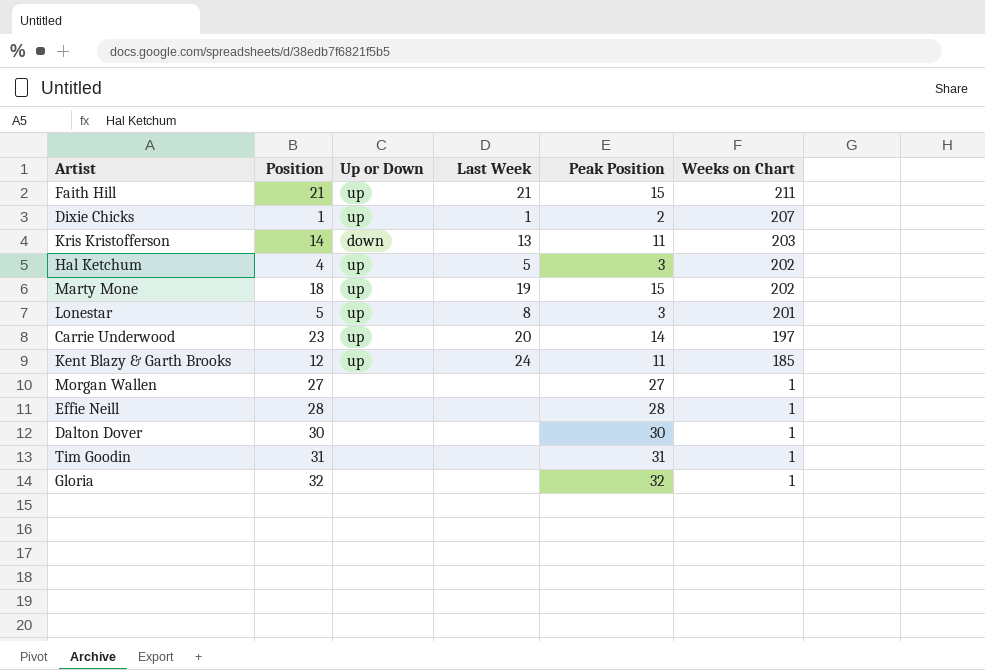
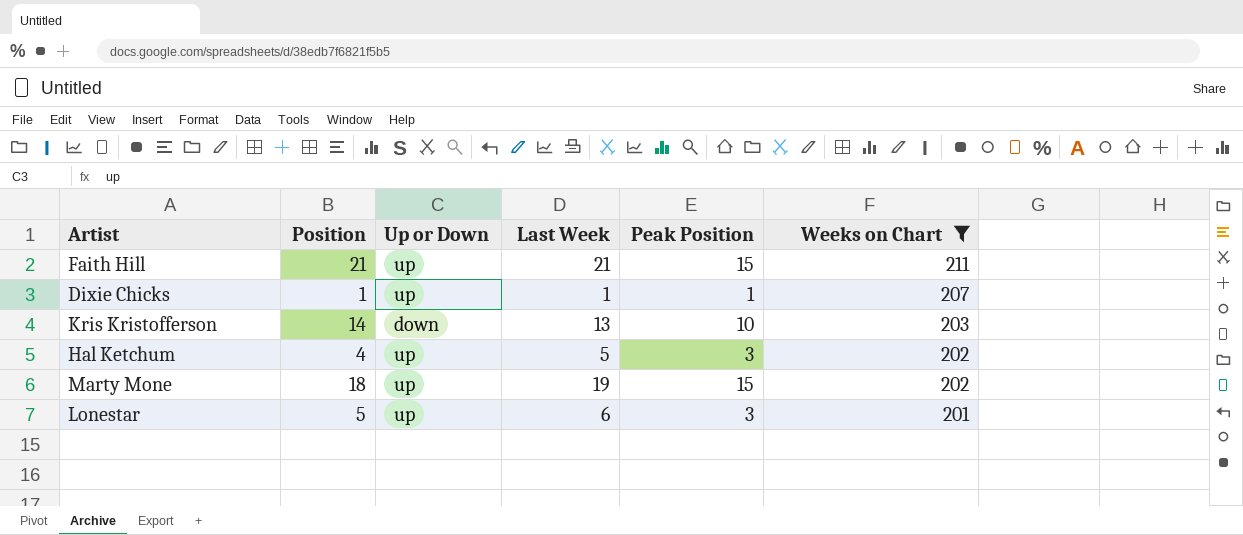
filter: none -> Weeks on Chart >= 201
Dixie Chicks | Peak Position: 2 -> 1
Kris Kristofferson | Peak Position: 11 -> 10
Lonestar | Last Week: 8 -> 6

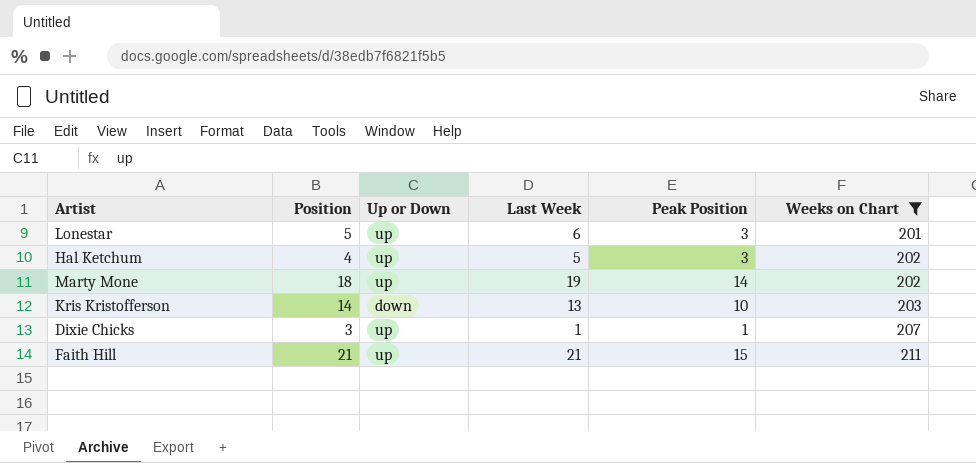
row order: Weeks on Chart descending -> Weeks on Chart ascending
Marty Mone | Peak Position: 15 -> 14
Dixie Chicks | Position: 1 -> 3

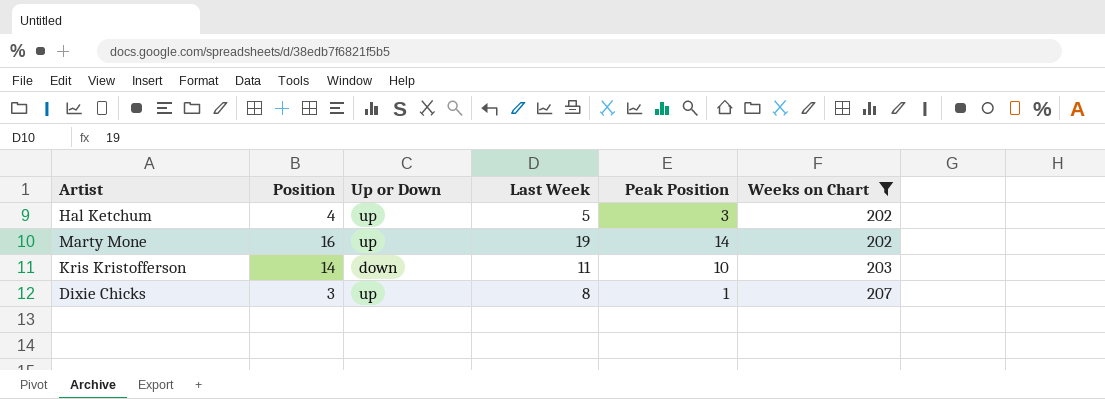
row Lonestar: 5 | up | 6 | 3 | 201 -> none
row Faith Hill: 21 | up | 21 | 15 | 211 -> none
Marty Mone | Position: 18 -> 16
Kris Kristofferson | Last Week: 13 -> 11
Dixie Chicks | Last Week: 1 -> 8

